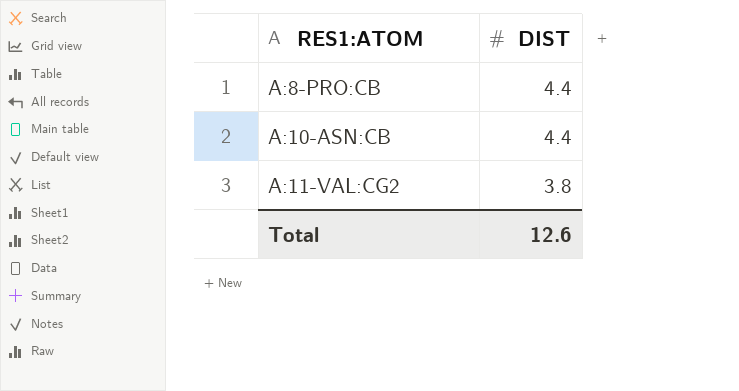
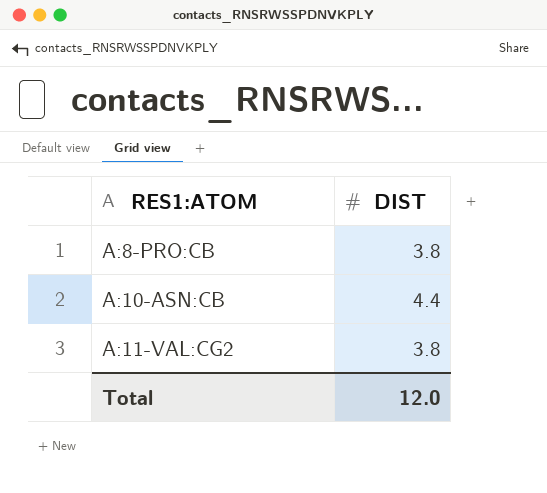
A:8-PRO:CB | DIST: 4.4 -> 3.8
Total | DIST: 12.6 -> 12.0

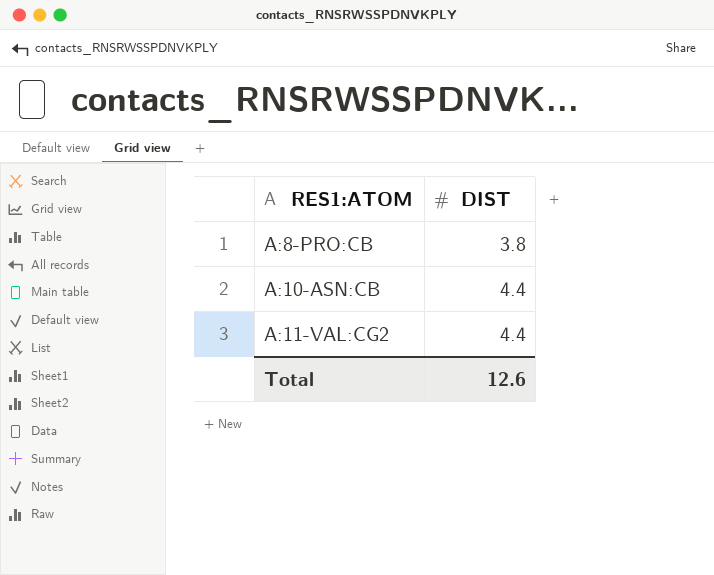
A:11-VAL:CG2 | DIST: 3.8 -> 4.4
Total | DIST: 12.0 -> 12.6

